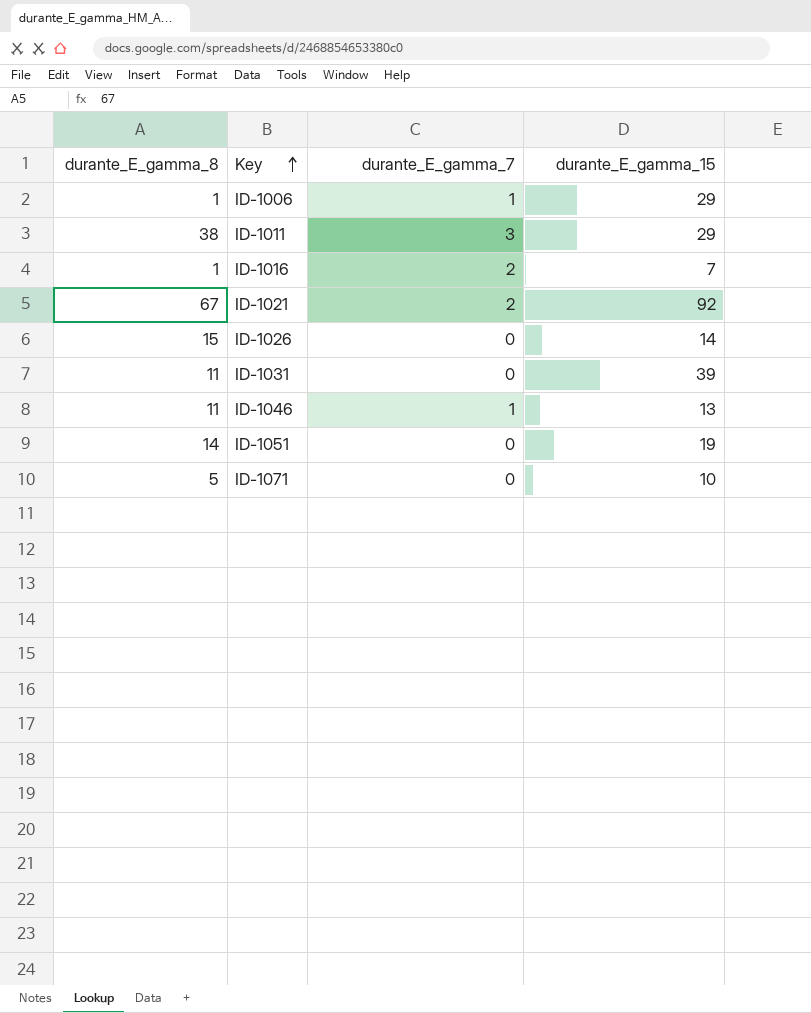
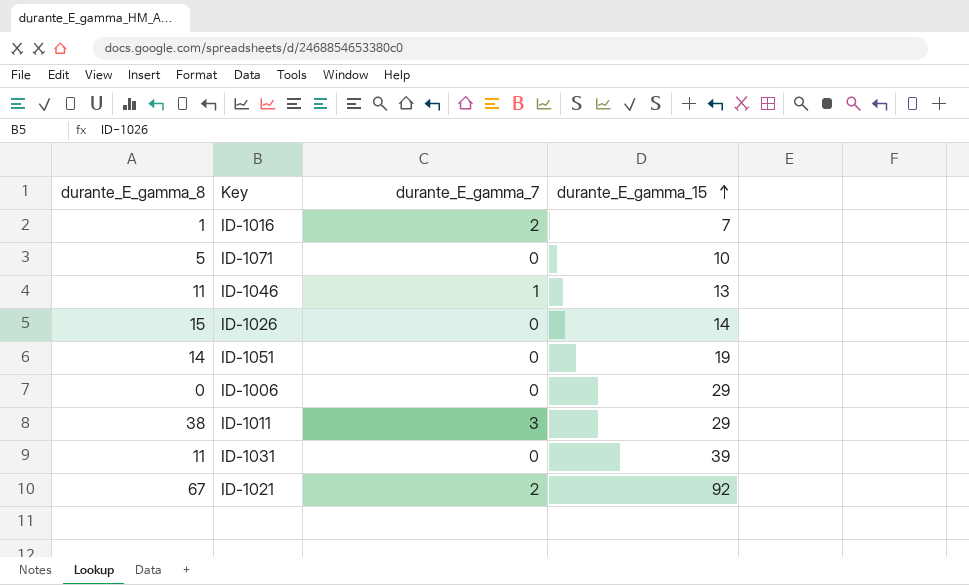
row order: Key ascending -> durante_E_gamma_15 ascending
ID-1006 | durante_E_gamma_8: 1 -> 0
ID-1006 | durante_E_gamma_7: 1 -> 0

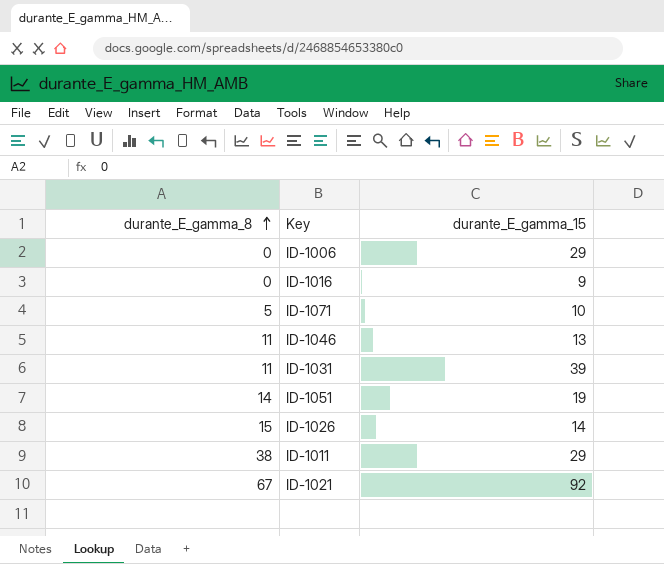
row order: durante_E_gamma_15 ascending -> durante_E_gamma_8 ascending
column durante_E_gamma_7 | position: 3 -> none
ID-1016 | durante_E_gamma_8: 1 -> 0
ID-1016 | durante_E_gamma_15: 7 -> 9

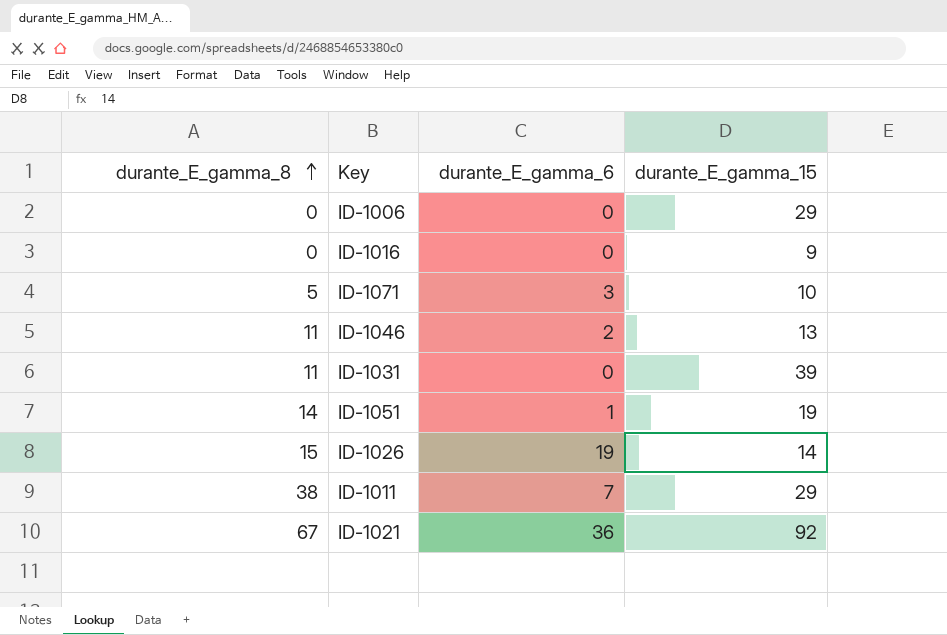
column durante_E_gamma_6 | position: none -> 3

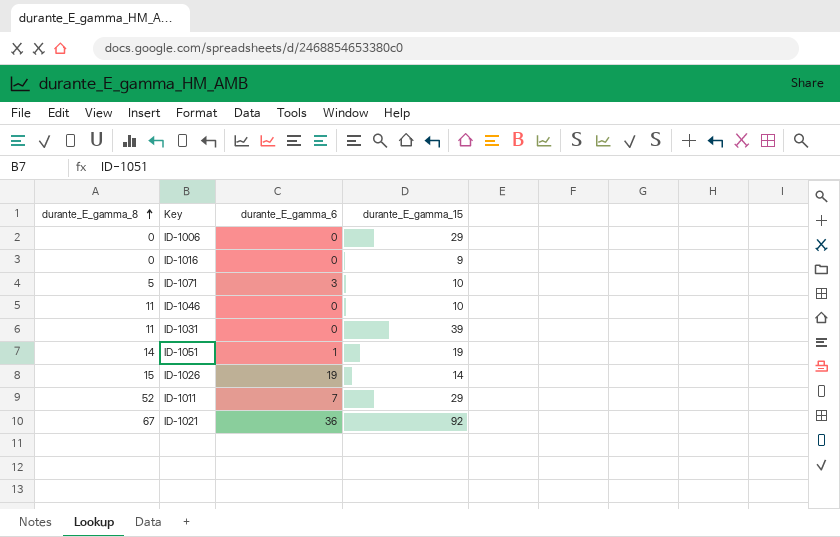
ID-1046 | durante_E_gamma_6: 2 -> 0
ID-1046 | durante_E_gamma_15: 13 -> 10
ID-1011 | durante_E_gamma_8: 38 -> 52

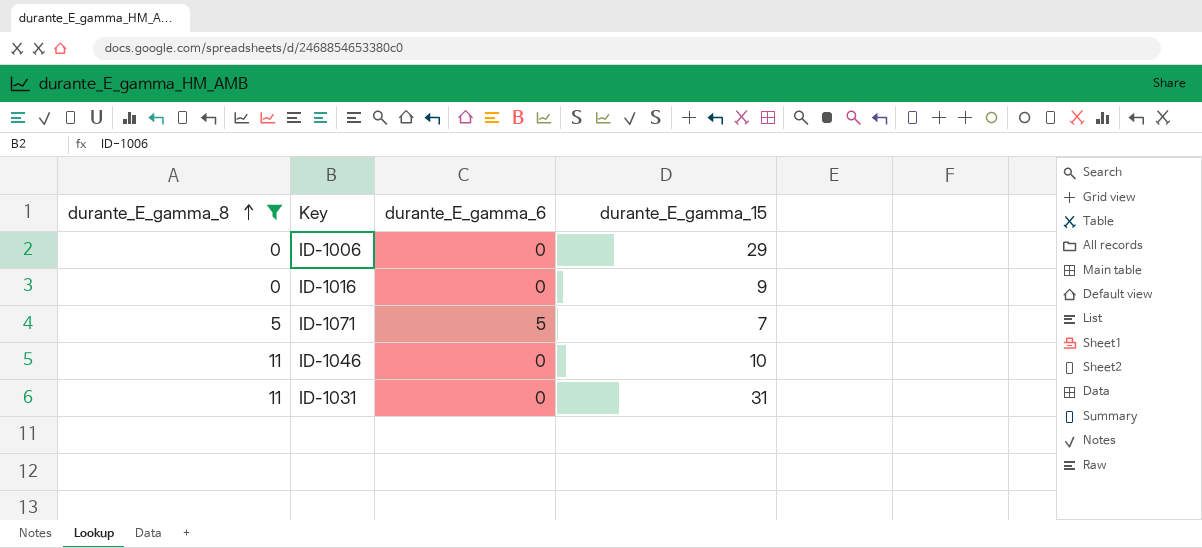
filter: none -> durante_E_gamma_8 <= 11
ID-1071 | durante_E_gamma_6: 3 -> 5
ID-1071 | durante_E_gamma_15: 10 -> 7
ID-1031 | durante_E_gamma_15: 39 -> 31

